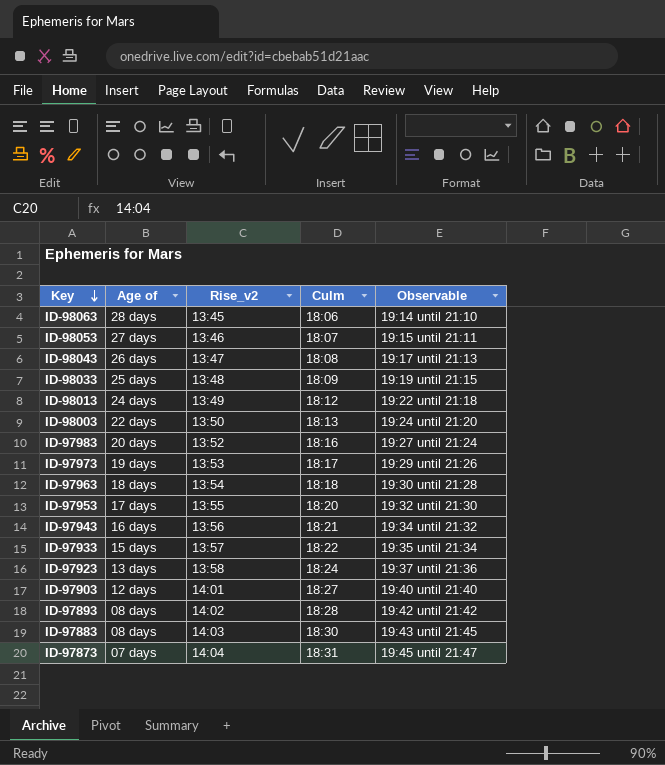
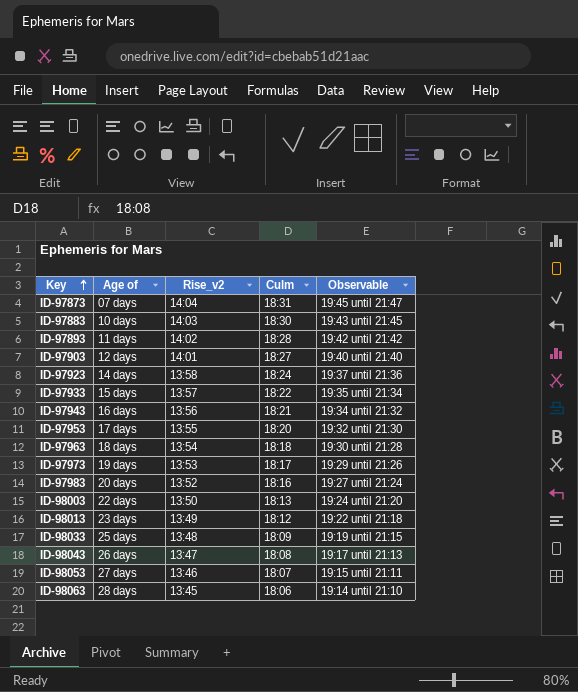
row order: Key descending -> Key ascending
ID-97883 | Age of: 08 days -> 10 days
ID-97893 | Age of: 08 days -> 11 days
ID-97923 | Age of: 13 days -> 14 days
ID-98013 | Age of: 24 days -> 23 days

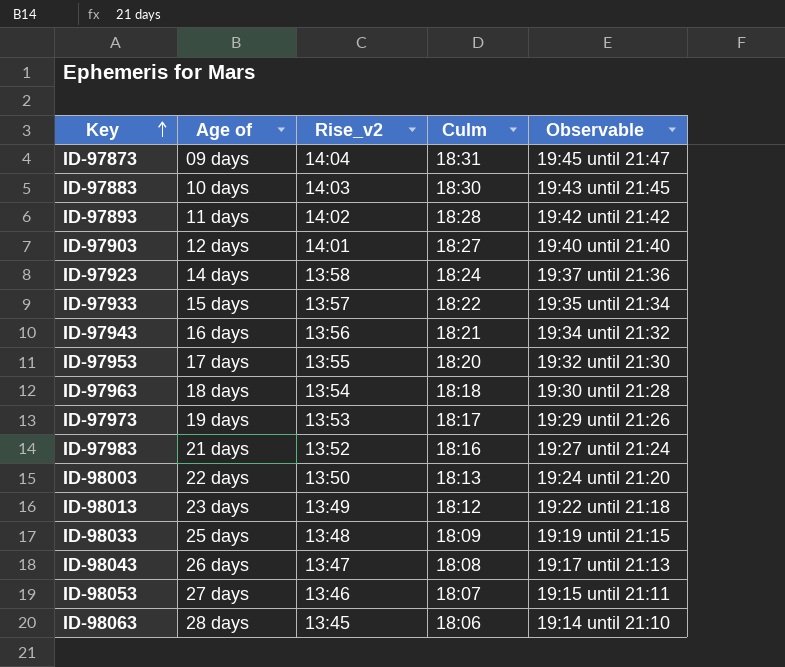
ID-97873 | Age of: 07 days -> 09 days
ID-97983 | Age of: 20 days -> 21 days

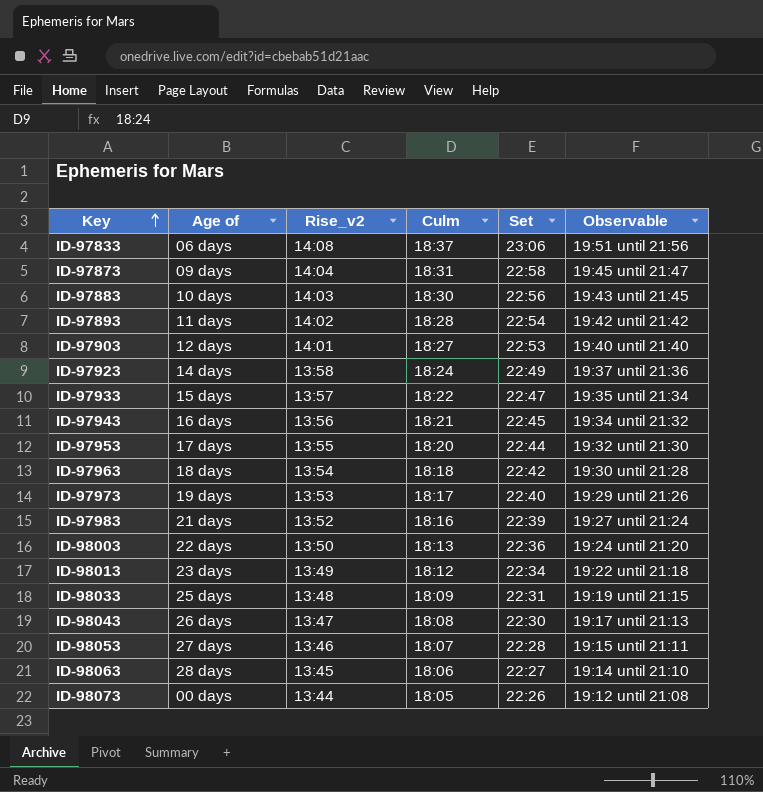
column Set | position: none -> 5
row ID-97833: none -> 06 days | 14:08 | 18:37 | 23:06 | 19:51 until 21:56
row ID-98073: none -> 00 days | 13:44 | 18:05 | 22:26 | 19:12 until 21:08

